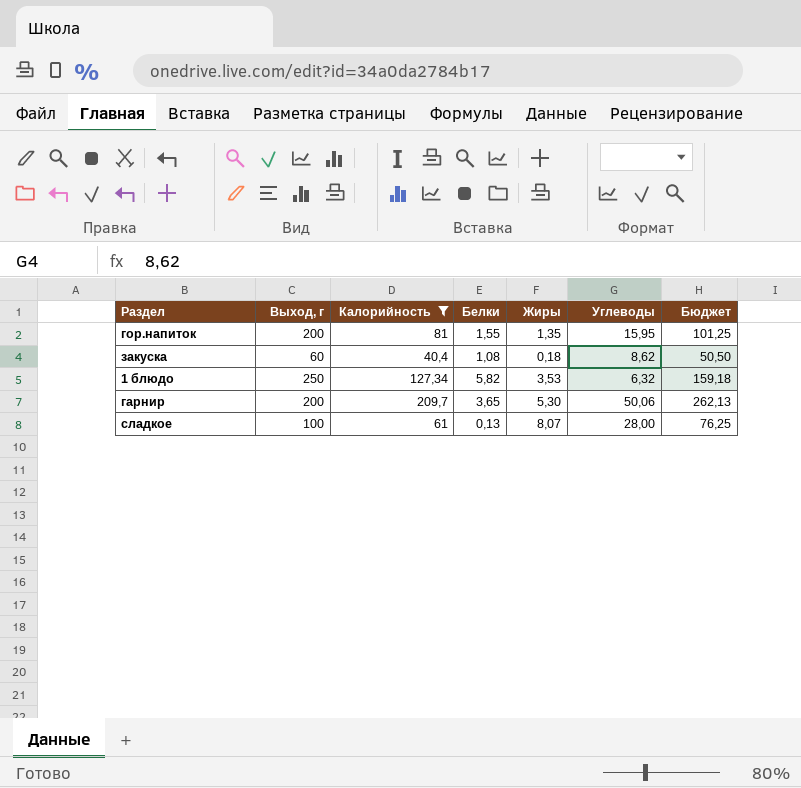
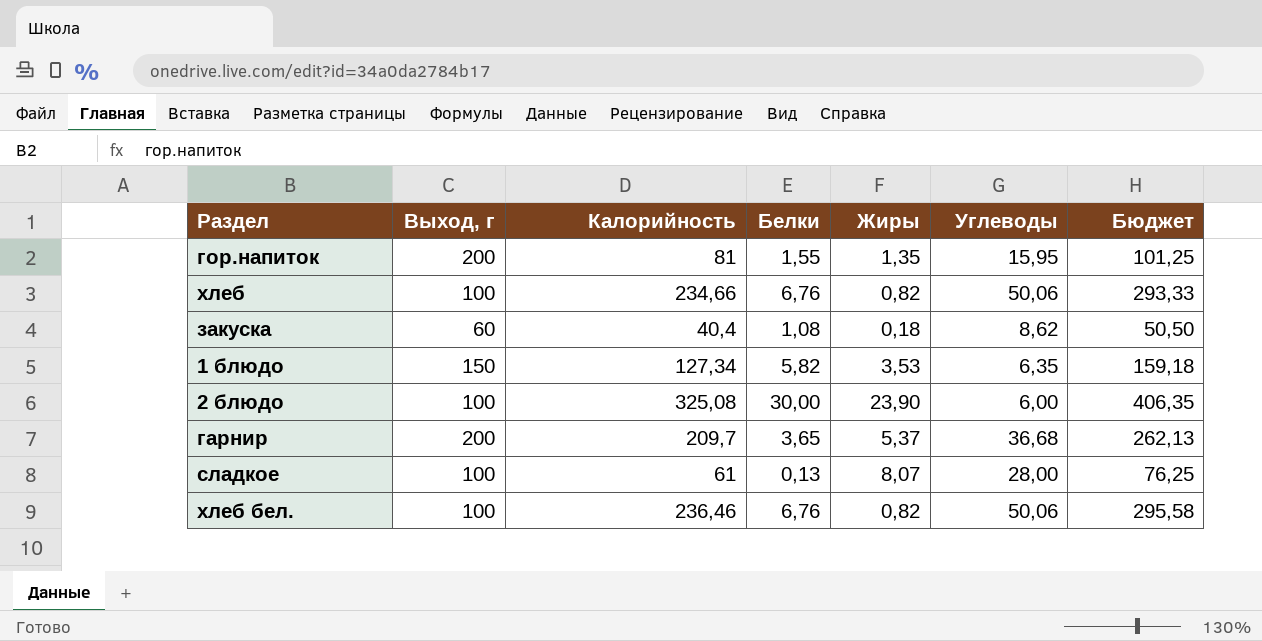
filter: Калорийность <= 209,7 -> none
1 блюдо | Выход, г: 250 -> 150
1 блюдо | Углеводы: 6,32 -> 6,35
гарнир | Жиры: 5,30 -> 5,37
гарнир | Углеводы: 50,06 -> 36,68

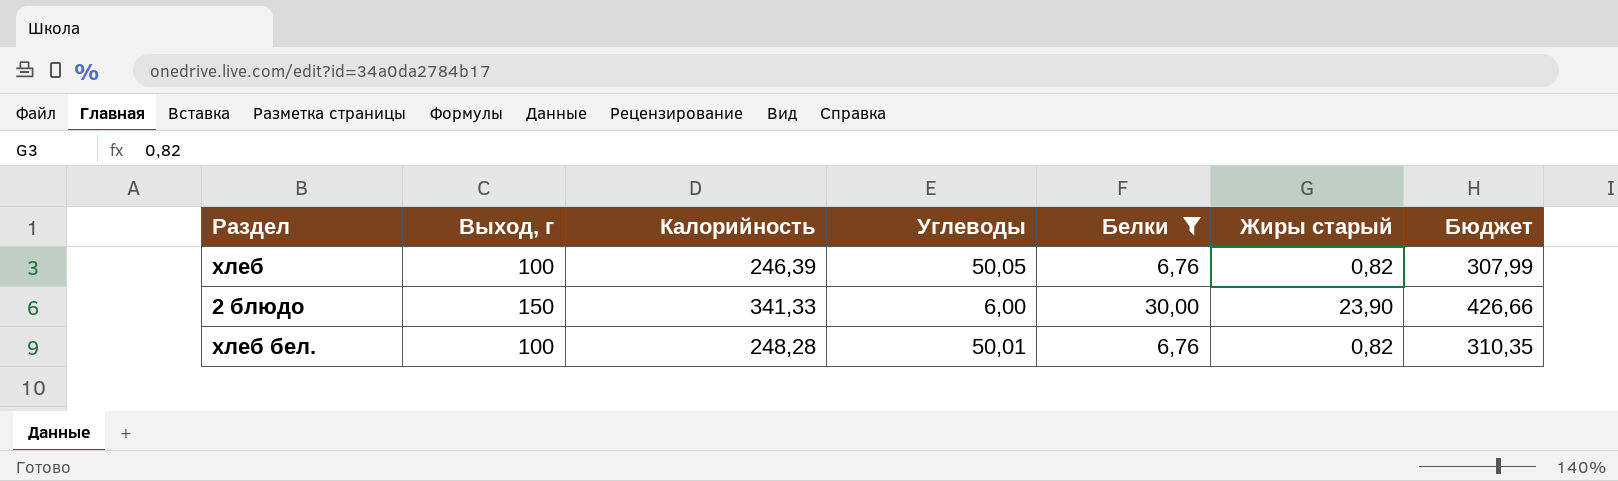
filter: none -> Белки >= 6,76
column Углеводы | position: 6 -> 4
column name: Жиры -> Жиры старый
хлеб | Калорийность: 234,66 -> 246,39
хлеб | Углеводы: 50,06 -> 50,05
хлеб | Бюджет: 293,33 -> 307,99
2 блюдо | Выход, г: 100 -> 150
2 блюдо | Калорийность: 325,08 -> 341,33
2 блюдо | Бюджет: 406,35 -> 426,66
хлеб бел. | Калорийность: 236,46 -> 248,28
хлеб бел. | Углеводы: 50,06 -> 50,01
хлеб бел. | Бюджет: 295,58 -> 310,35

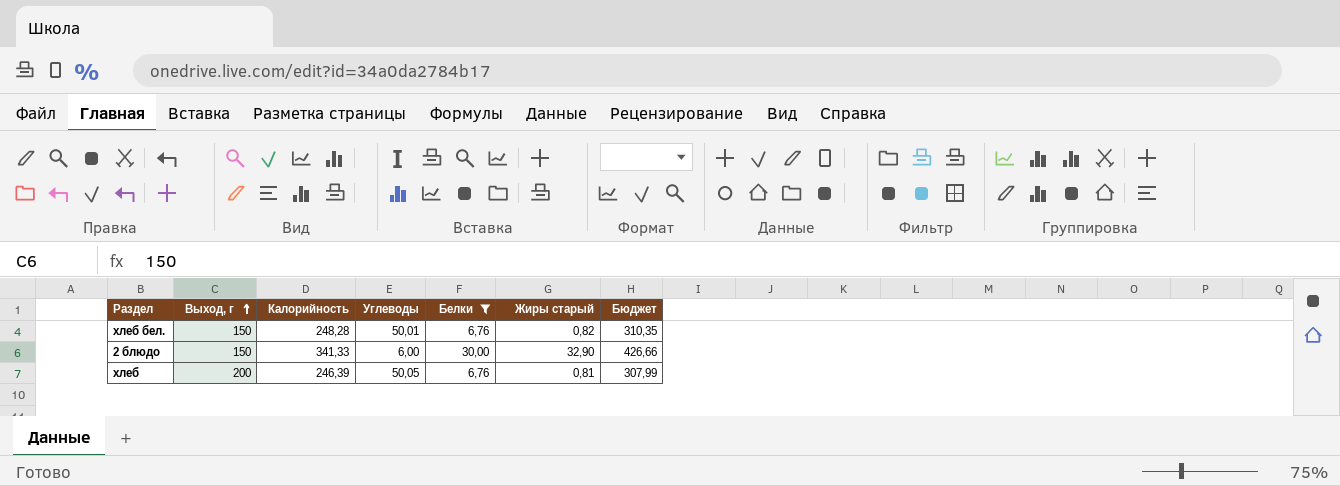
row order: none -> Выход, г ascending
хлеб бел. | Выход, г: 100 -> 150
2 блюдо | Жиры старый: 23,90 -> 32,90
хлеб | Выход, г: 100 -> 200
хлеб | Жиры старый: 0,82 -> 0,81

